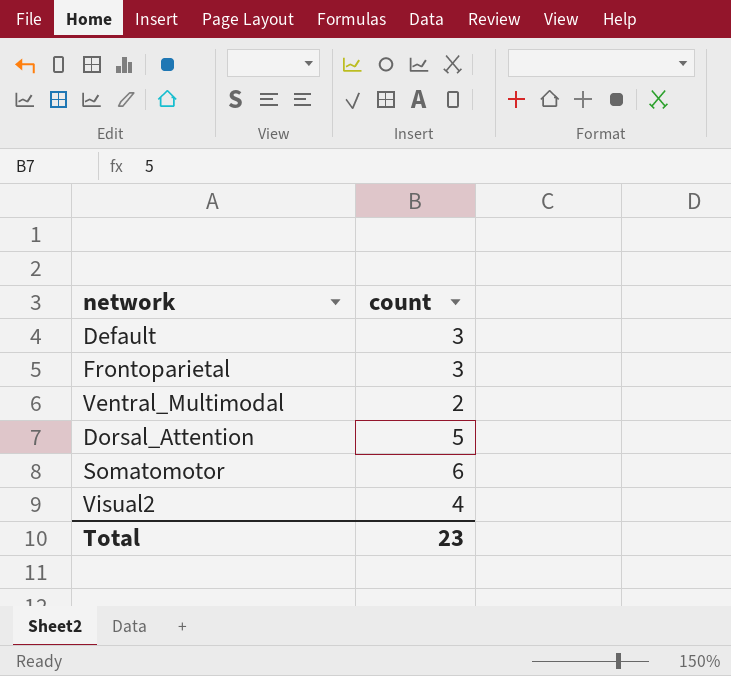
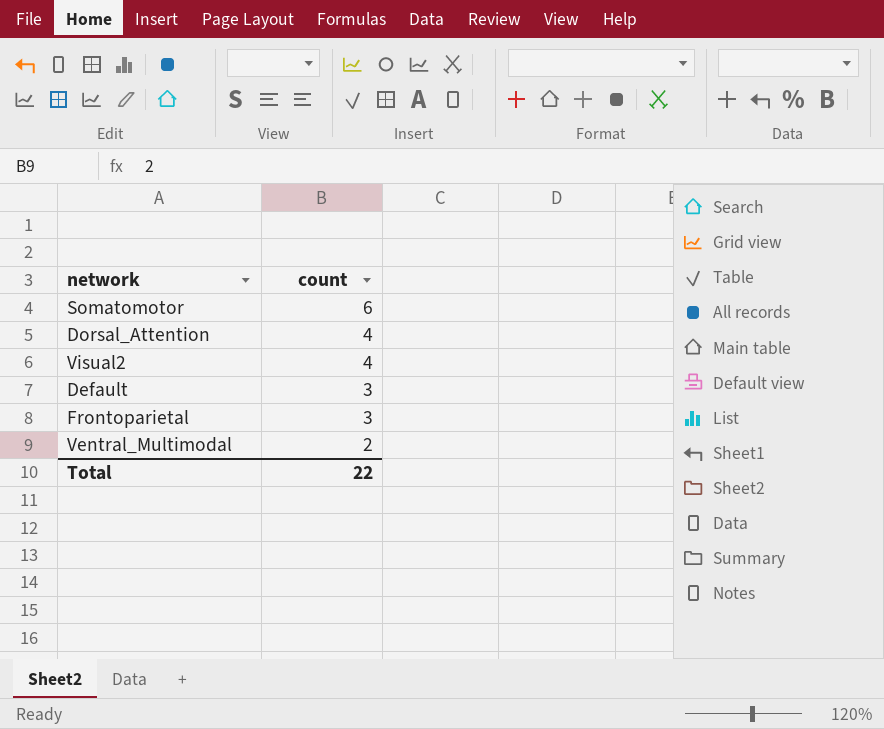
row order: none -> count descending
Dorsal_Attention | count: 5 -> 4
Total | count: 23 -> 22

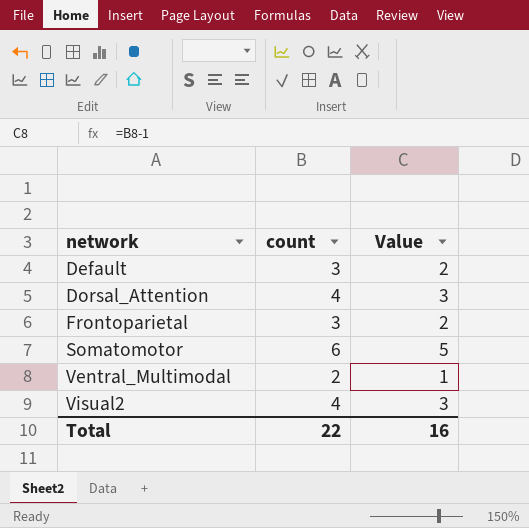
row order: count descending -> network ascending
column Value | formula: none -> [count] - 1

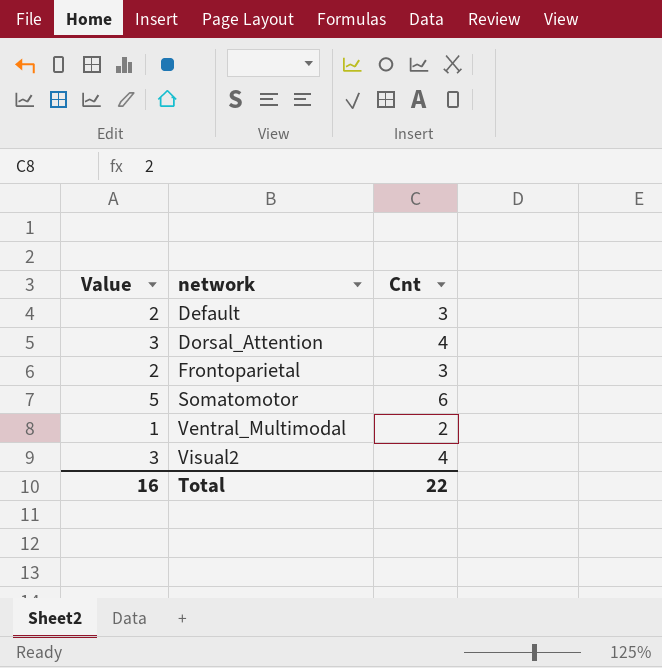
column Value | position: 3 -> 1
column name: count -> Cnt

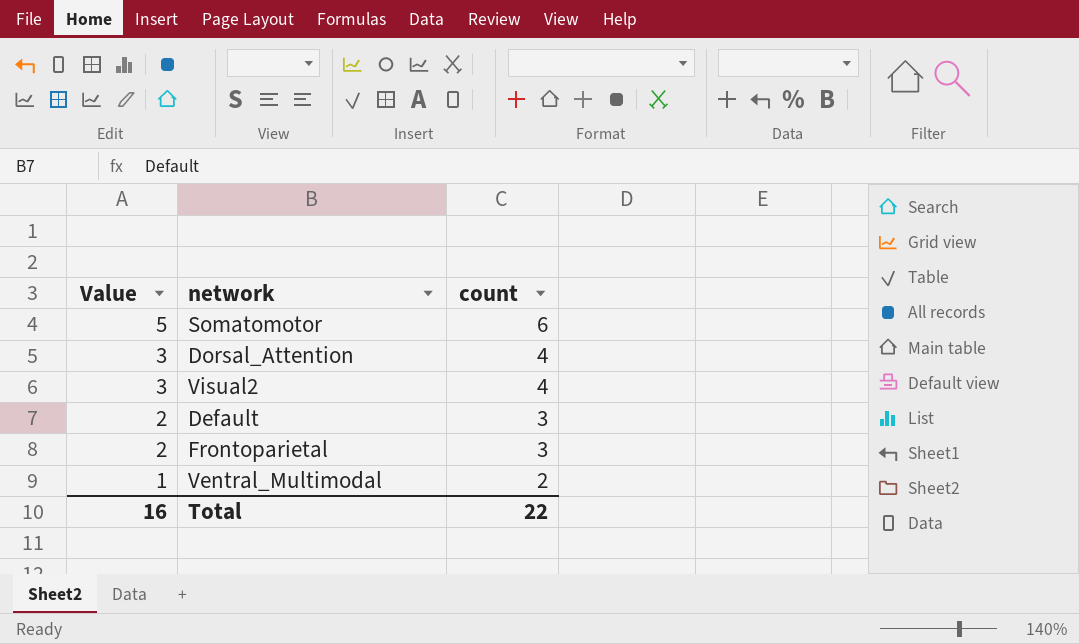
row order: network ascending -> Value descending
column name: Cnt -> count

